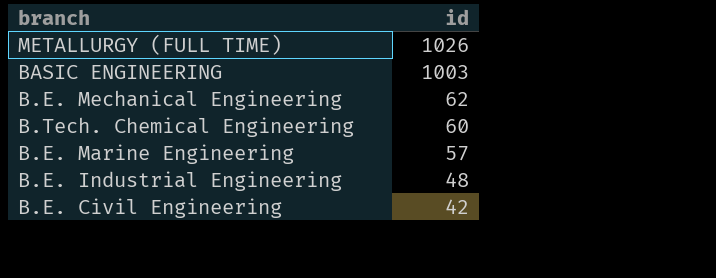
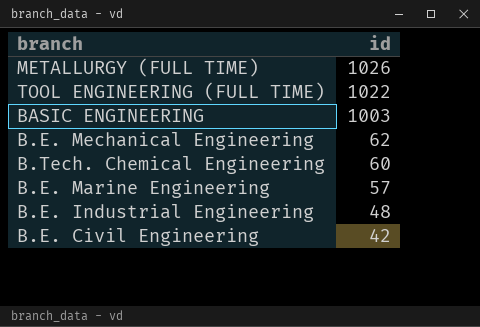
row TOOL ENGINEERING (FULL TIME): none -> 1022

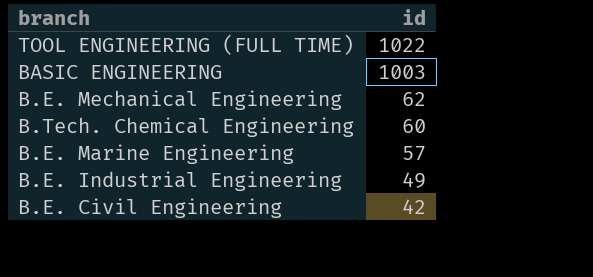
row METALLURGY (FULL TIME): 1026 -> none
B.E. Industrial Engineering | id: 48 -> 49

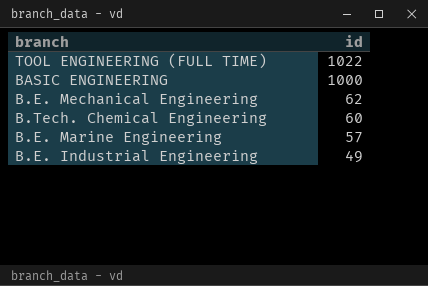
row B.E. Civil Engineering: 42 -> none
BASIC ENGINEERING | id: 1003 -> 1000

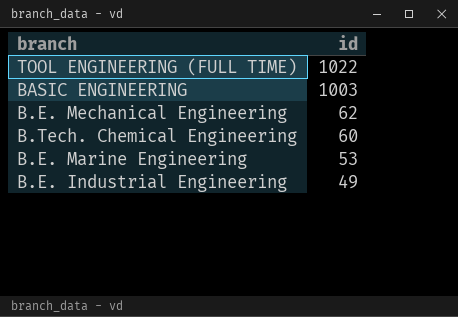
BASIC ENGINEERING | id: 1000 -> 1003
B.E. Marine Engineering | id: 57 -> 53

